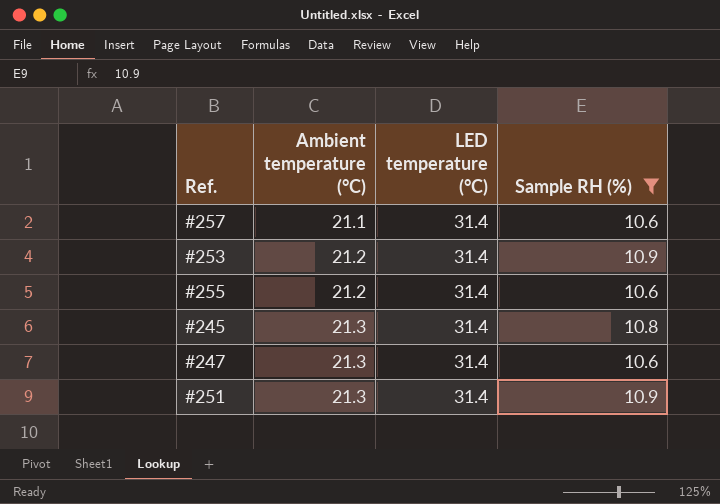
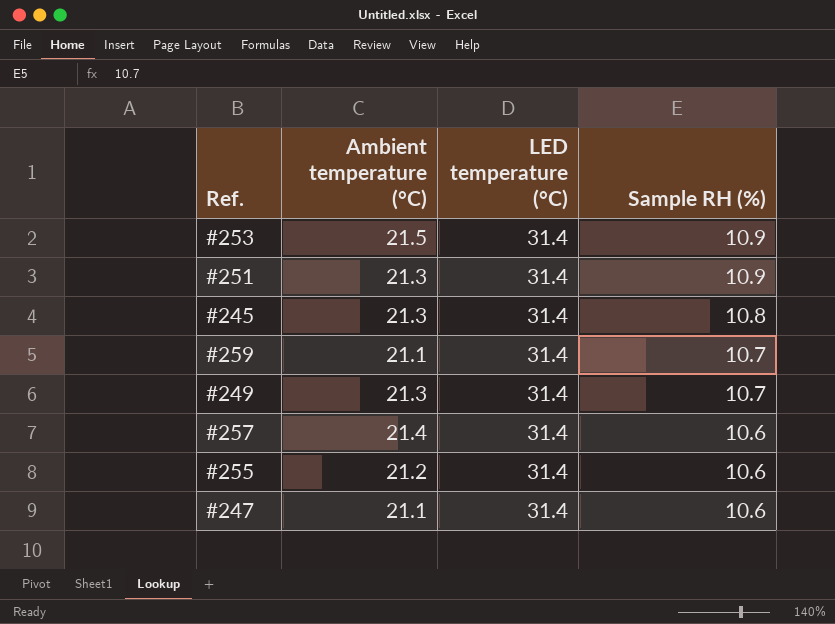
filter: Sample RH (%) != 10.7 -> none
row order: Ambient temperature (°C) ascending -> Sample RH (%) descending
#253 | Ambient temperature (°C): 21.2 -> 21.5
#257 | Ambient temperature (°C): 21.1 -> 21.4
#247 | Ambient temperature (°C): 21.3 -> 21.1

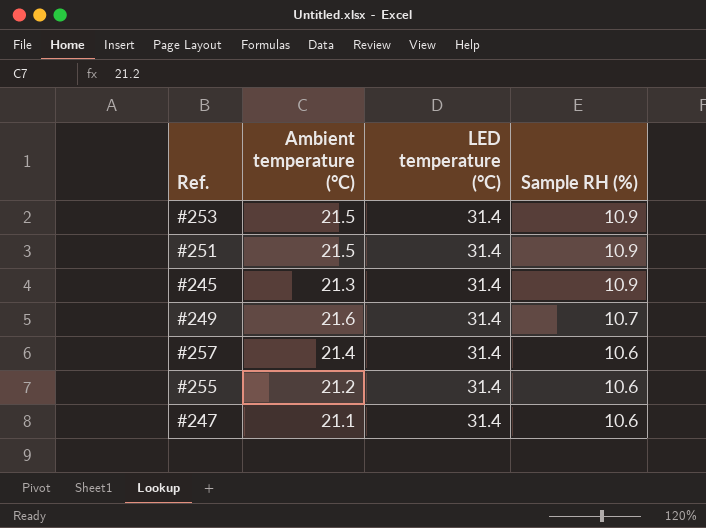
row #259: 21.1 | 31.4 | 10.7 -> none
#251 | Ambient temperature (°C): 21.3 -> 21.5
#245 | Sample RH (%): 10.8 -> 10.9
#249 | Ambient temperature (°C): 21.3 -> 21.6

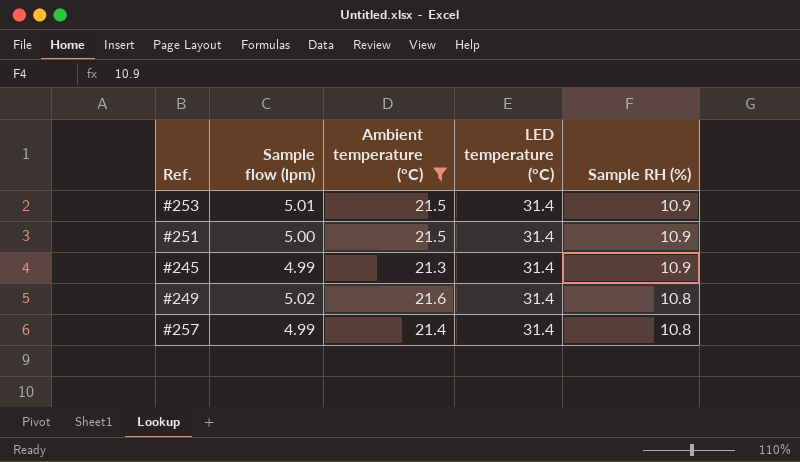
filter: none -> Ambient temperature (°C) >= 21.3
column Sample flow (lpm) | position: none -> 2
#249 | Sample RH (%): 10.7 -> 10.8
#257 | Sample RH (%): 10.6 -> 10.8

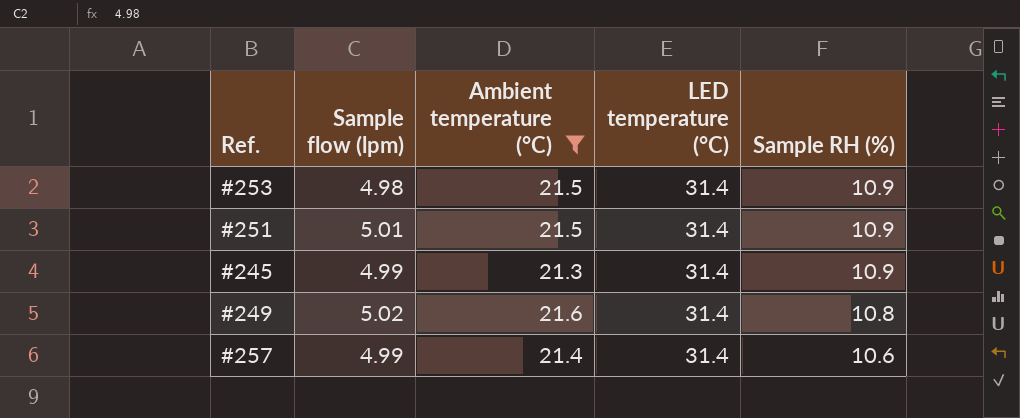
#253 | Sample flow (lpm): 5.01 -> 4.98
#251 | Sample flow (lpm): 5.00 -> 5.01
#257 | Sample RH (%): 10.8 -> 10.6

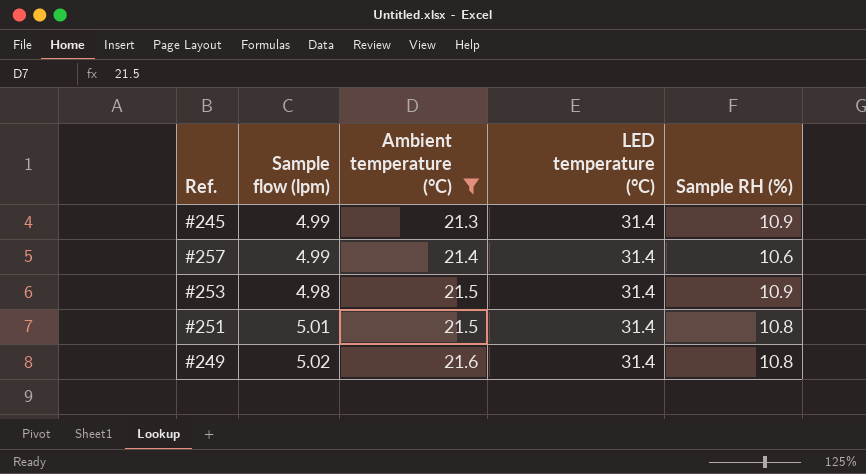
row order: Sample RH (%) descending -> Ambient temperature (°C) ascending
#251 | Sample RH (%): 10.9 -> 10.8

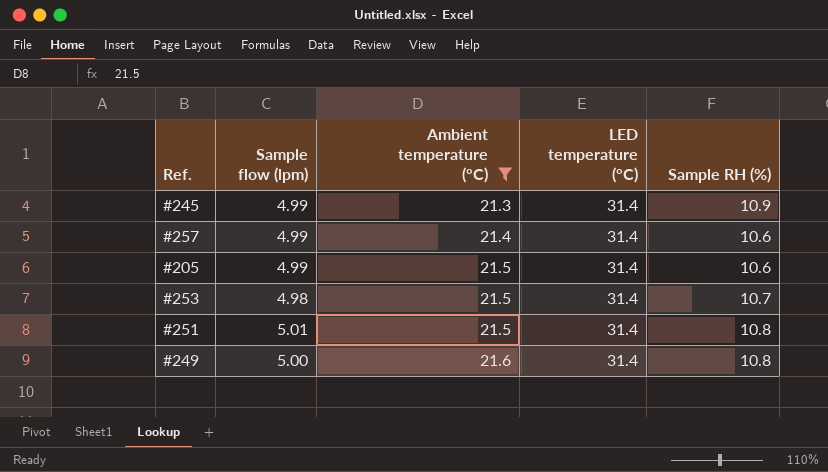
row #205: none -> 4.99 | 21.5 | 31.4 | 10.6
#253 | Sample RH (%): 10.9 -> 10.7
#249 | Sample flow (lpm): 5.02 -> 5.00

